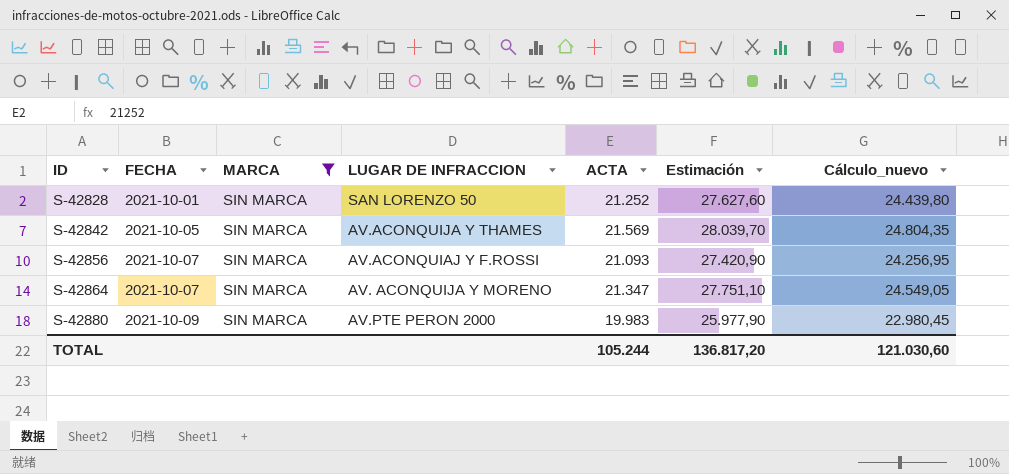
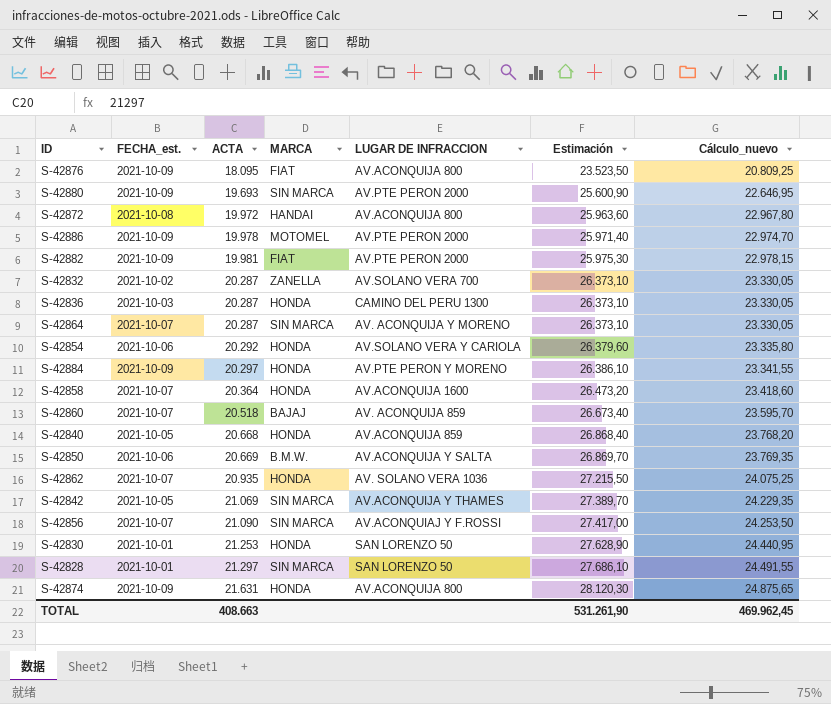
filter: MARCA = SIN MARCA -> none
row order: ID ascending -> ACTA ascending
column name: FECHA -> FECHA_est.
column ACTA | position: 5 -> 3
S-42880 | ACTA: 19.983 -> 19.693
S-42880 | Estimación: 25.977,90 -> 25.600,90
S-42880 | Cálculo_nuevo: 22.980,45 -> 22.646,95
S-42864 | ACTA: 21.347 -> 20.287
S-42864 | Estimación: 27.751,10 -> 26.373,10
S-42864 | Cálculo_nuevo: 24.549,05 -> 23.330,05
S-42842 | ACTA: 21.569 -> 21.069
S-42842 | Estimación: 28.039,70 -> 27.389,70
S-42842 | Cálculo_nuevo: 24.804,35 -> 24.229,35
S-42856 | ACTA: 21.093 -> 21.090
S-42856 | Estimación: 27.420,90 -> 27.417,00
S-42856 | Cálculo_nuevo: 24.256,95 -> 24.253,50
S-42828 | ACTA: 21.252 -> 21.297
S-42828 | Estimación: 27.627,60 -> 27.686,10
S-42828 | Cálculo_nuevo: 24.439,80 -> 24.491,55
TOTAL | ACTA: 105.244 -> 408.663
TOTAL | Estimación: 136.817,20 -> 531.261,90
TOTAL | Cálculo_nuevo: 121.030,60 -> 469.962,45

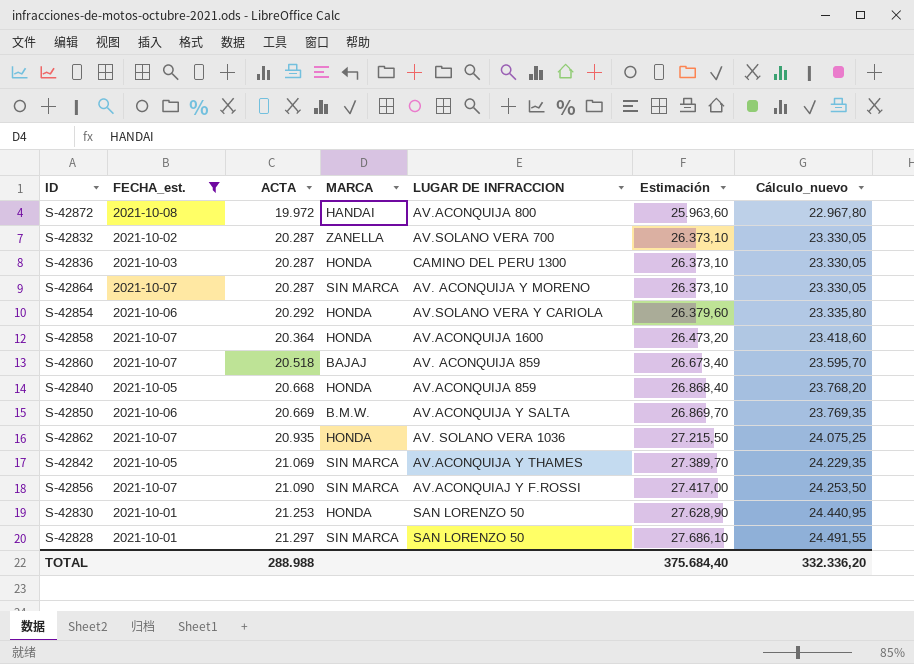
filter: none -> FECHA_est. != 2021-10-09
TOTAL | ACTA: 408.663 -> 288.988
TOTAL | Estimación: 531.261,90 -> 375.684,40
TOTAL | Cálculo_nuevo: 469.962,45 -> 332.336,20

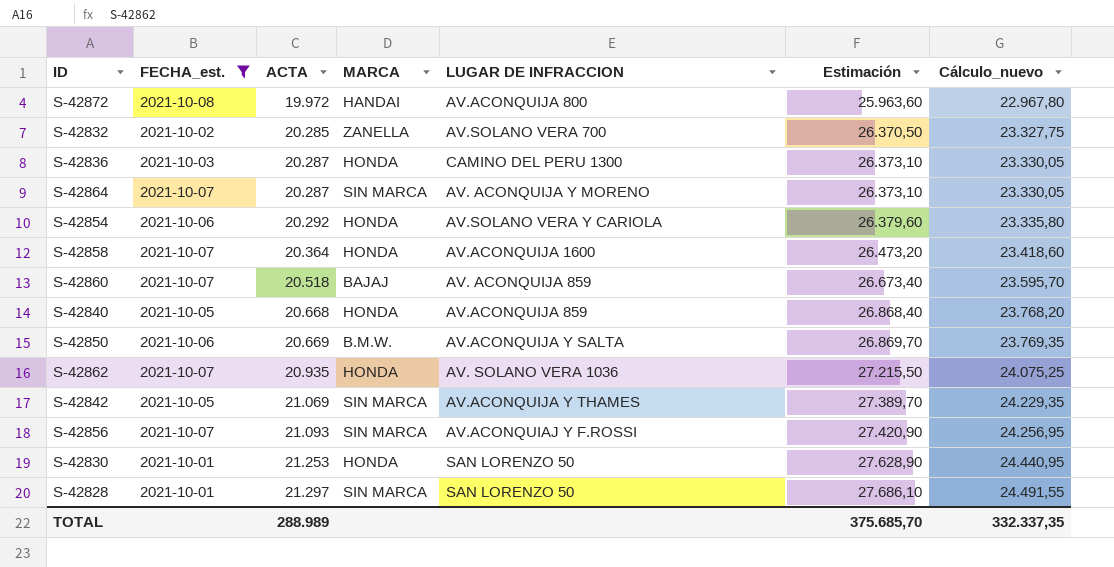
S-42832 | ACTA: 20.287 -> 20.285
S-42832 | Estimación: 26.373,10 -> 26.370,50
S-42832 | Cálculo_nuevo: 23.330,05 -> 23.327,75
S-42856 | ACTA: 21.090 -> 21.093
S-42856 | Estimación: 27.417,00 -> 27.420,90
S-42856 | Cálculo_nuevo: 24.253,50 -> 24.256,95
TOTAL | ACTA: 288.988 -> 288.989
TOTAL | Estimación: 375.684,40 -> 375.685,70
TOTAL | Cálculo_nuevo: 332.336,20 -> 332.337,35

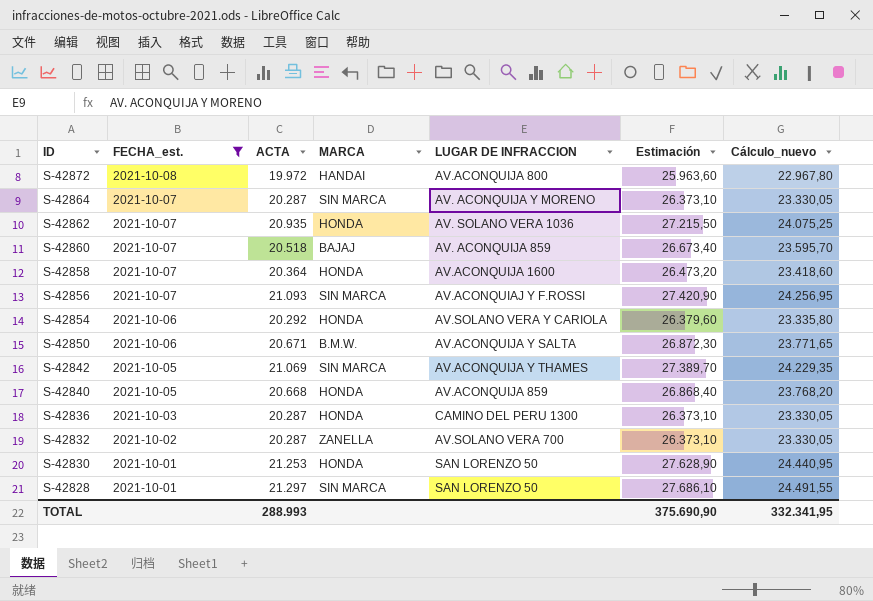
row order: ACTA ascending -> ID descending
S-42850 | ACTA: 20.669 -> 20.671
S-42850 | Estimación: 26.869,70 -> 26.872,30
S-42850 | Cálculo_nuevo: 23.769,35 -> 23.771,65
S-42832 | ACTA: 20.285 -> 20.287
S-42832 | Estimación: 26.370,50 -> 26.373,10
S-42832 | Cálculo_nuevo: 23.327,75 -> 23.330,05
TOTAL | ACTA: 288.989 -> 288.993
TOTAL | Estimación: 375.685,70 -> 375.690,90
TOTAL | Cálculo_nuevo: 332.337,35 -> 332.341,95

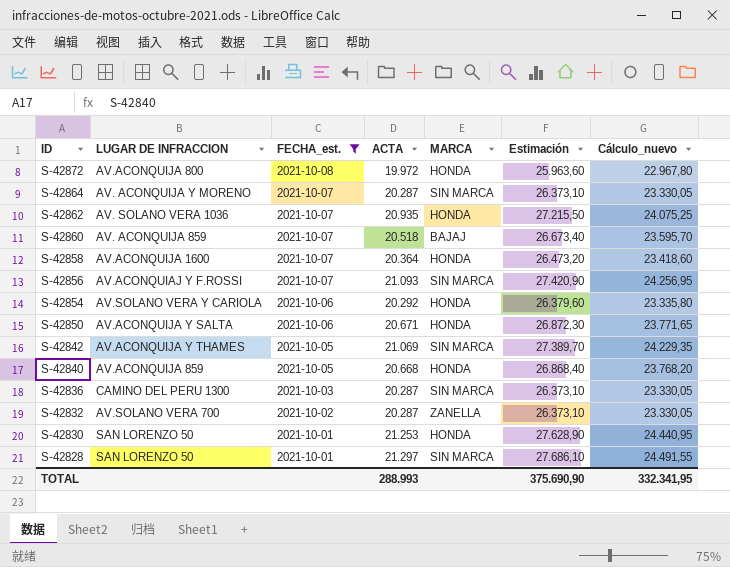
column LUGAR DE INFRACCION | position: 5 -> 2
S-42872 | MARCA: HANDAI -> HONDA
S-42850 | MARCA: B.M.W. -> HONDA
S-42836 | MARCA: HONDA -> SIN MARCA

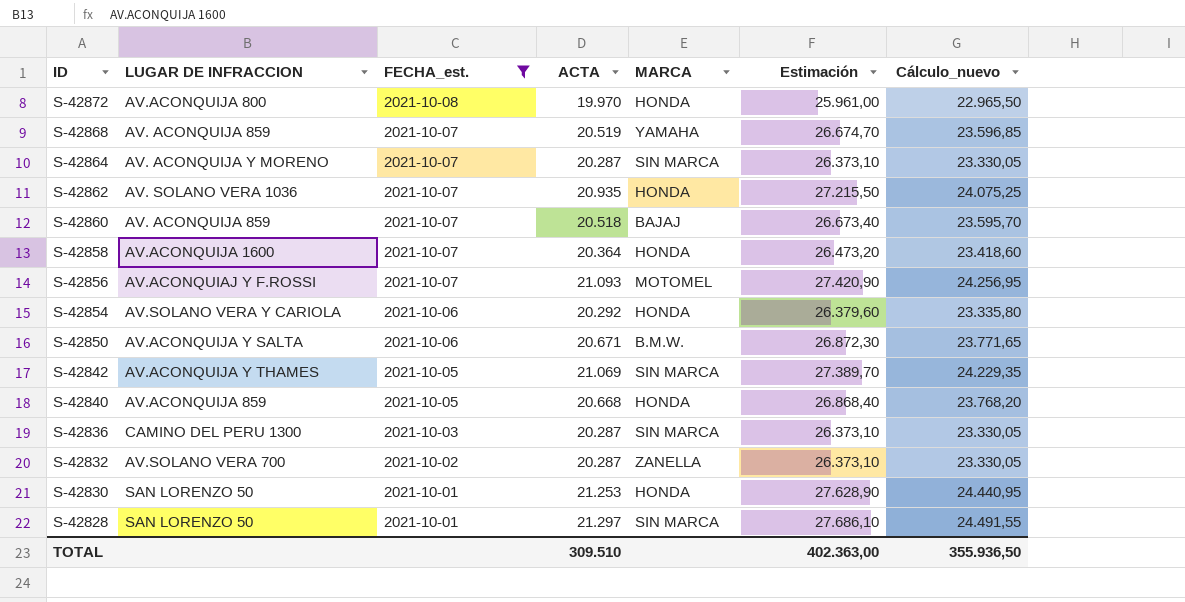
S-42872 | ACTA: 19.972 -> 19.970
S-42872 | Estimación: 25.963,60 -> 25.961,00
S-42872 | Cálculo_nuevo: 22.967,80 -> 22.965,50
row S-42868: none -> AV. ACONQUIJA 859 | 2021-10-07 | 20.519 | YAMAHA | 26.674,70 | 23.596,85
S-42856 | MARCA: SIN MARCA -> MOTOMEL
S-42850 | MARCA: HONDA -> B.M.W.
TOTAL | ACTA: 288.993 -> 309.510
TOTAL | Estimación: 375.690,90 -> 402.363,00
TOTAL | Cálculo_nuevo: 332.341,95 -> 355.936,50

